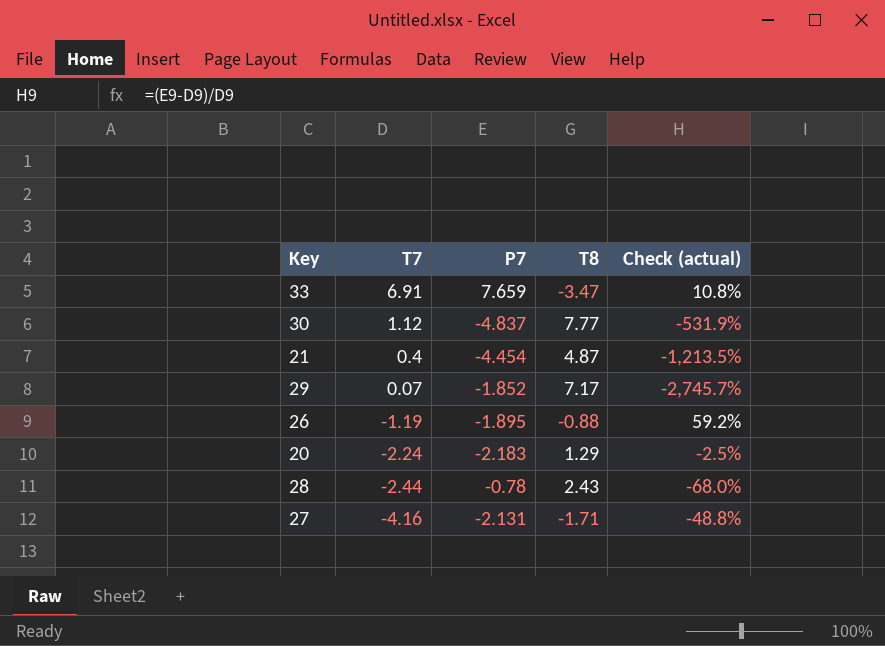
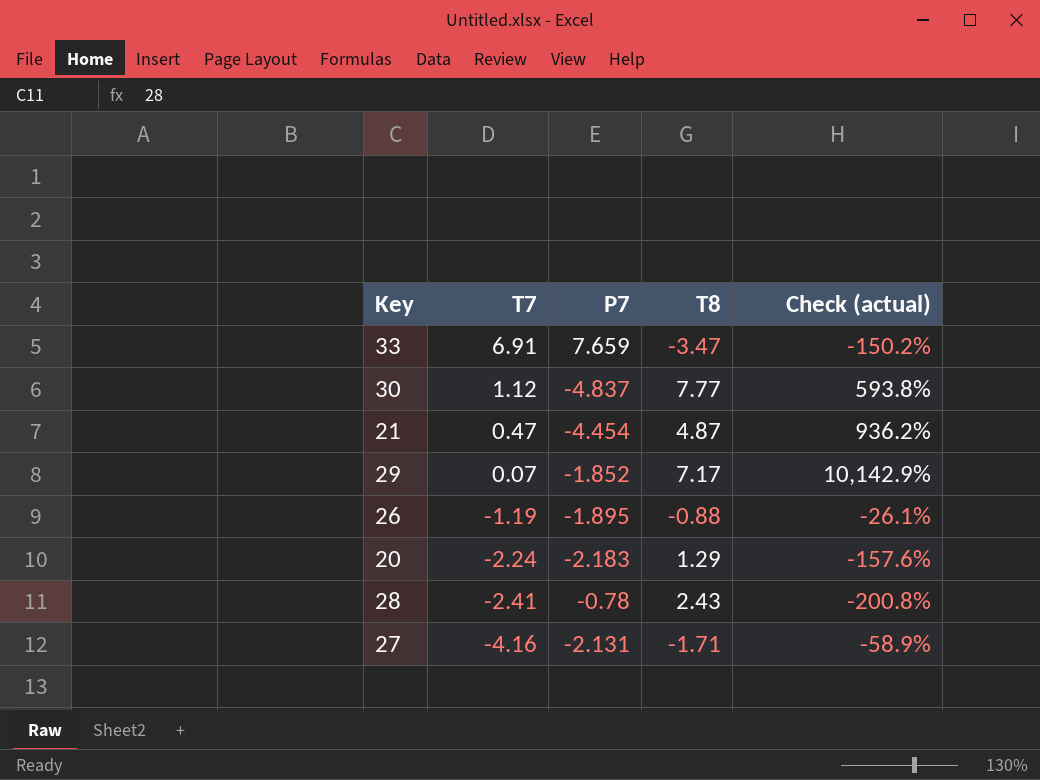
column Check (actual) | formula: ([P7] - [T7]) / [T7] -> ([T8] - [T7]) / [T7]
21 | T7: 0.4 -> 0.47
28 | T7: -2.44 -> -2.41

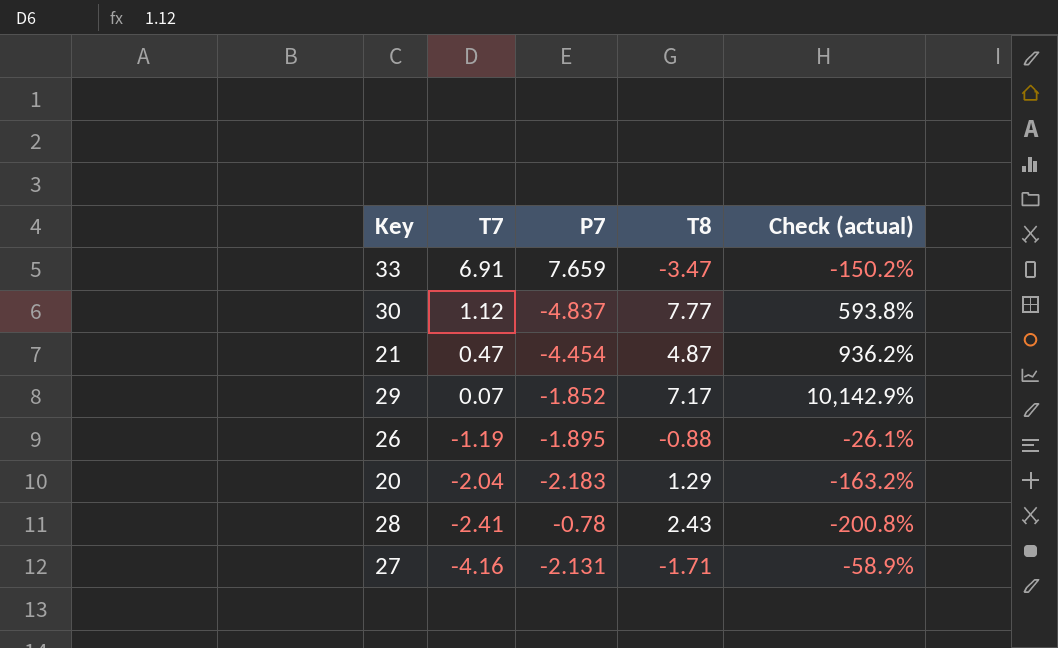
20 | T7: -2.24 -> -2.04
20 | Check (actual): -157.6% -> -163.2%

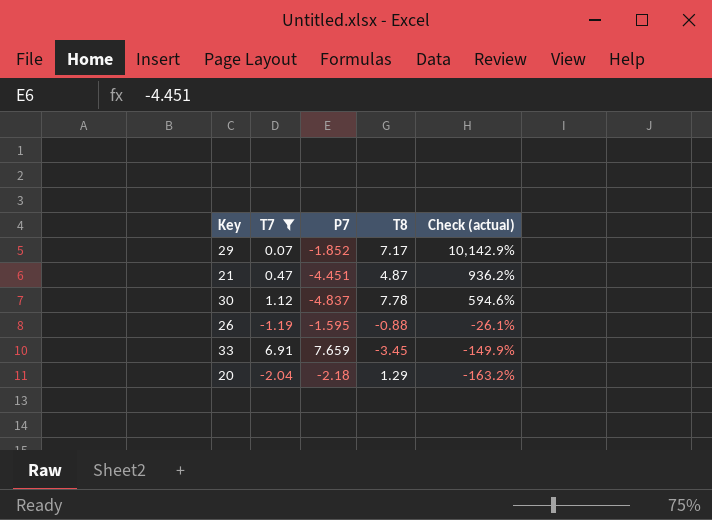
filter: none -> T7 >= -2.04
row order: T7 descending -> Check (actual) descending
21 | P7: -4.454 -> -4.451
30 | T8: 7.77 -> 7.78
30 | Check (actual): 593.8% -> 594.6%
26 | P7: -1.895 -> -1.595
33 | T8: -3.47 -> -3.45
33 | Check (actual): -150.2% -> -149.9%
20 | P7: -2.183 -> -2.18

